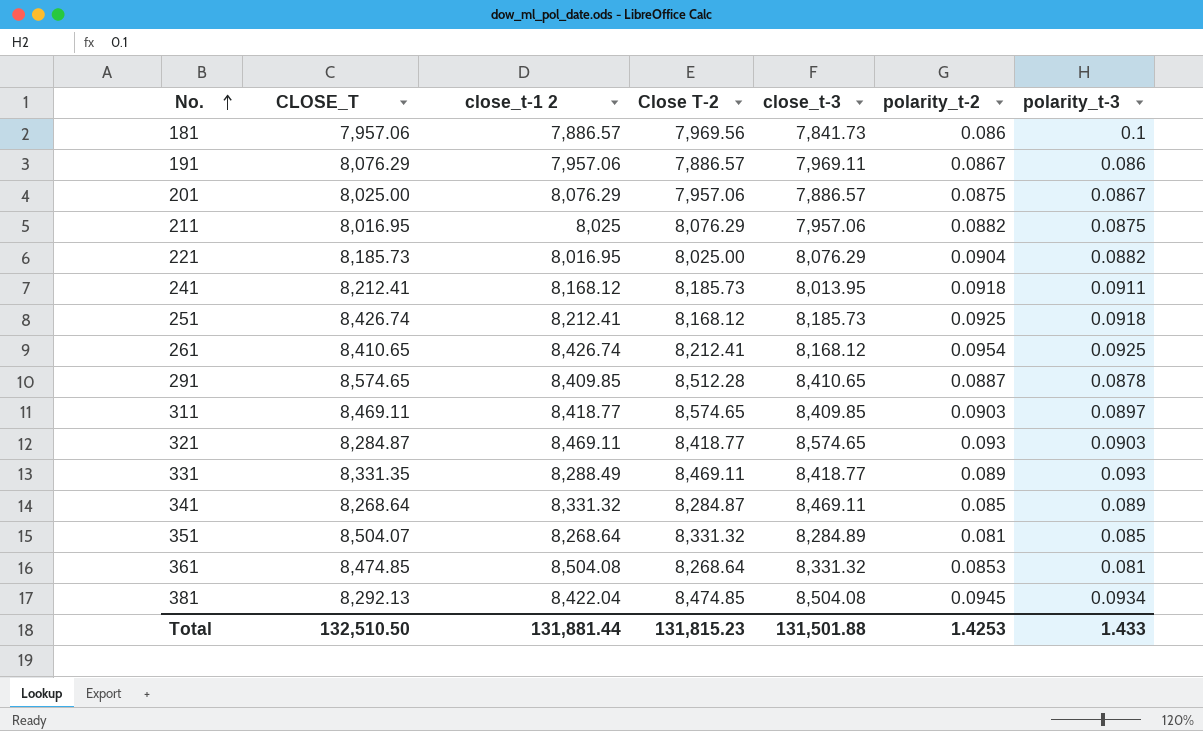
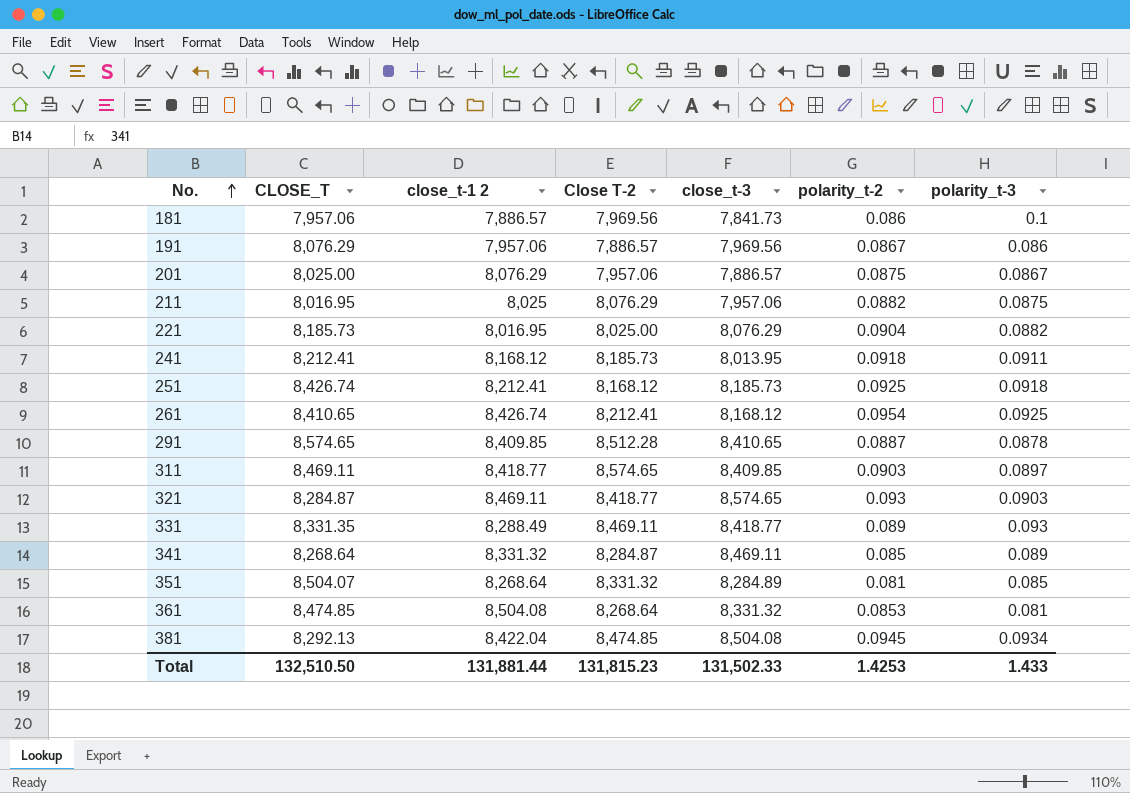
191 | close_t-3: 7,969.11 -> 7,969.56
Total | close_t-3: 131,501.88 -> 131,502.33

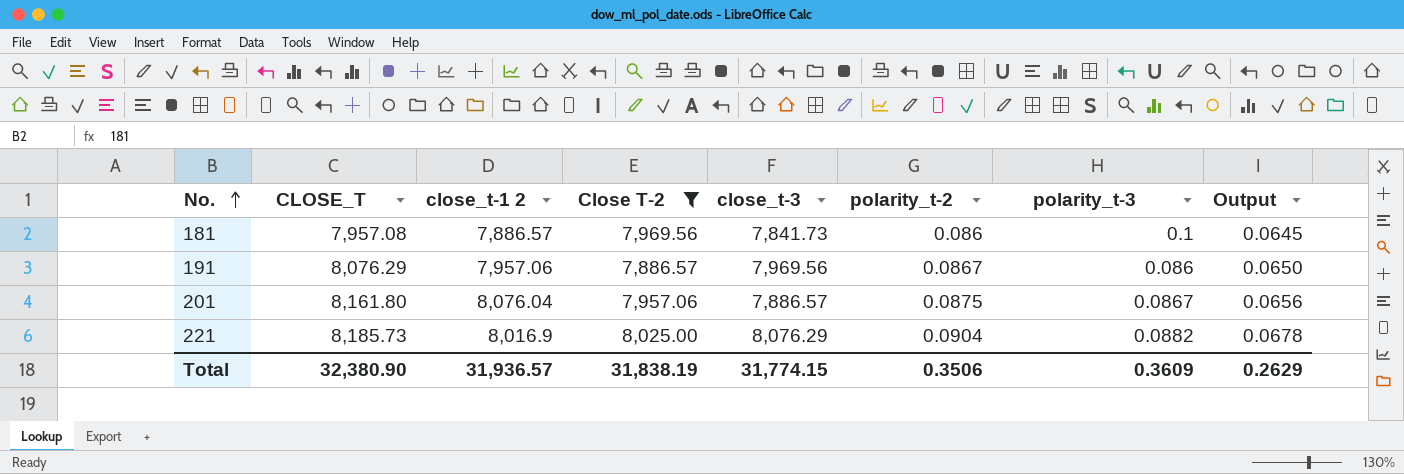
filter: none -> Close T-2 <= 8,025.00
column Output | formula: none -> [polarity_t-2] * 0.75
181 | CLOSE_T: 7,957.06 -> 7,957.08
201 | CLOSE_T: 8,025.00 -> 8,161.80
201 | close_t-1 2: 8,076.29 -> 8,076.04
221 | close_t-1 2: 8,016.95 -> 8,016.9
Total | CLOSE_T: 132,510.50 -> 32,380.90
Total | close_t-1 2: 131,881.44 -> 31,936.57
Total | Close T-2: 131,815.23 -> 31,838.19
Total | close_t-3: 131,502.33 -> 31,774.15
Total | polarity_t-2: 1.4253 -> 0.3506
Total | polarity_t-3: 1.433 -> 0.3609

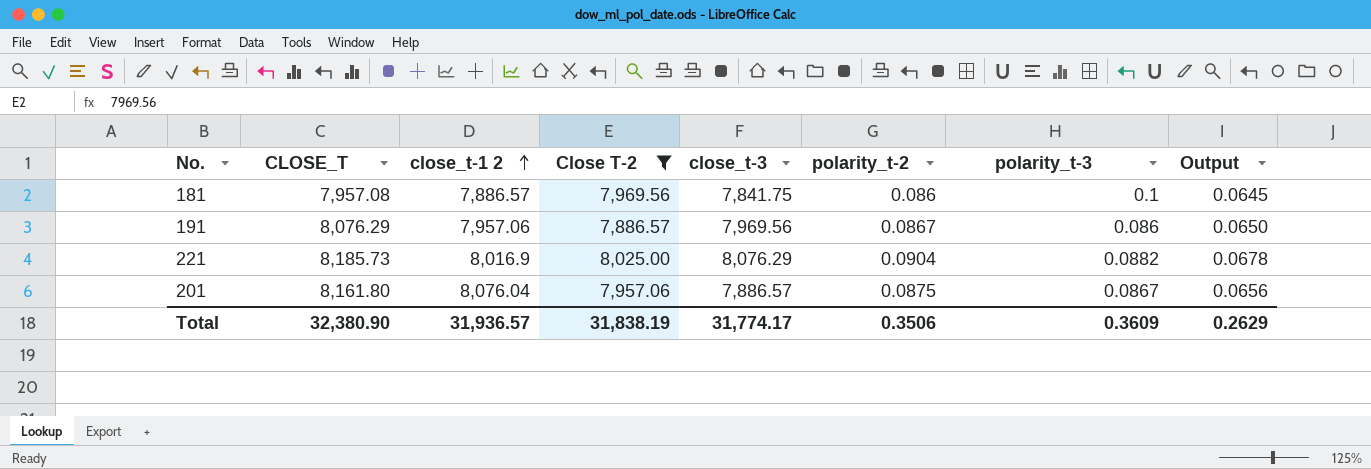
row order: No. ascending -> close_t-1 2 ascending
181 | close_t-3: 7,841.73 -> 7,841.75
Total | close_t-3: 31,774.15 -> 31,774.17

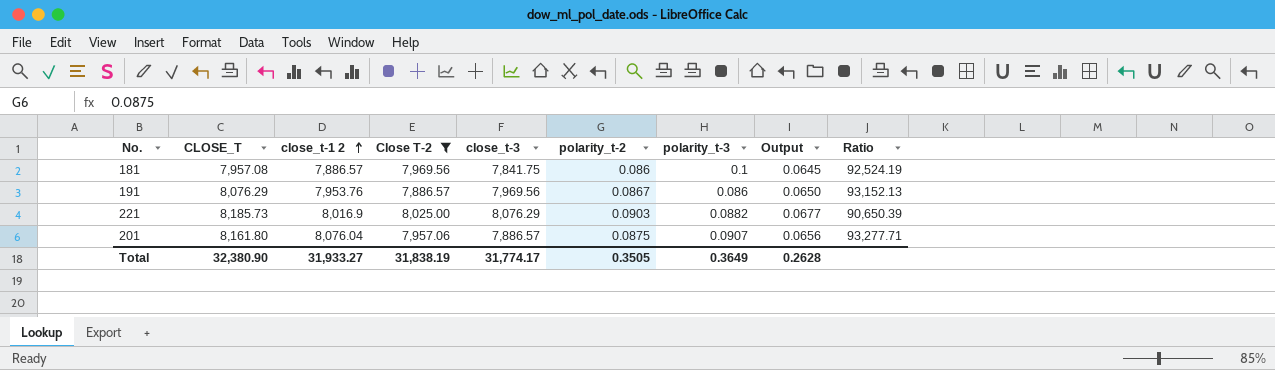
column Ratio | formula: none -> [CLOSE_T] / [polarity_t-2]
191 | close_t-1 2: 7,957.06 -> 7,953.76
221 | polarity_t-2: 0.0904 -> 0.0903
221 | Output: 0.0678 -> 0.0677
201 | polarity_t-3: 0.0867 -> 0.0907
Total | close_t-1 2: 31,936.57 -> 31,933.27
Total | polarity_t-2: 0.3506 -> 0.3505
Total | polarity_t-3: 0.3609 -> 0.3649
Total | Output: 0.2629 -> 0.2628

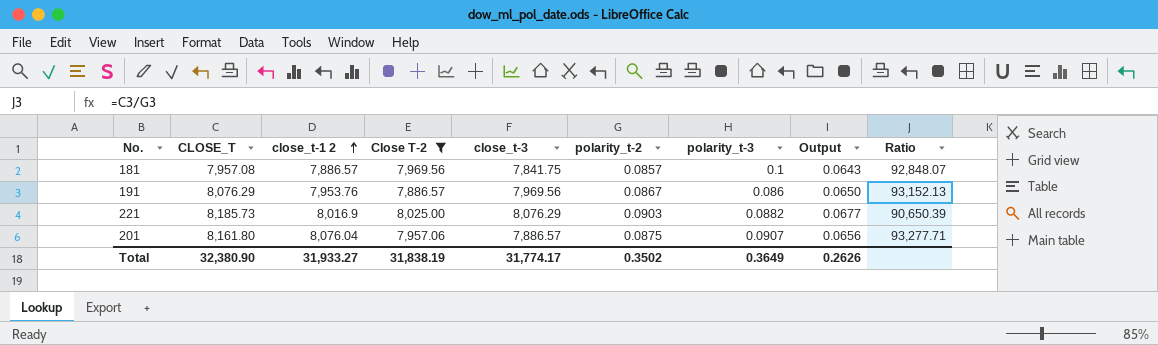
181 | polarity_t-2: 0.086 -> 0.0857
181 | Output: 0.0645 -> 0.0643
181 | Ratio: 92,524.19 -> 92,848.07
Total | polarity_t-2: 0.3505 -> 0.3502
Total | Output: 0.2628 -> 0.2626

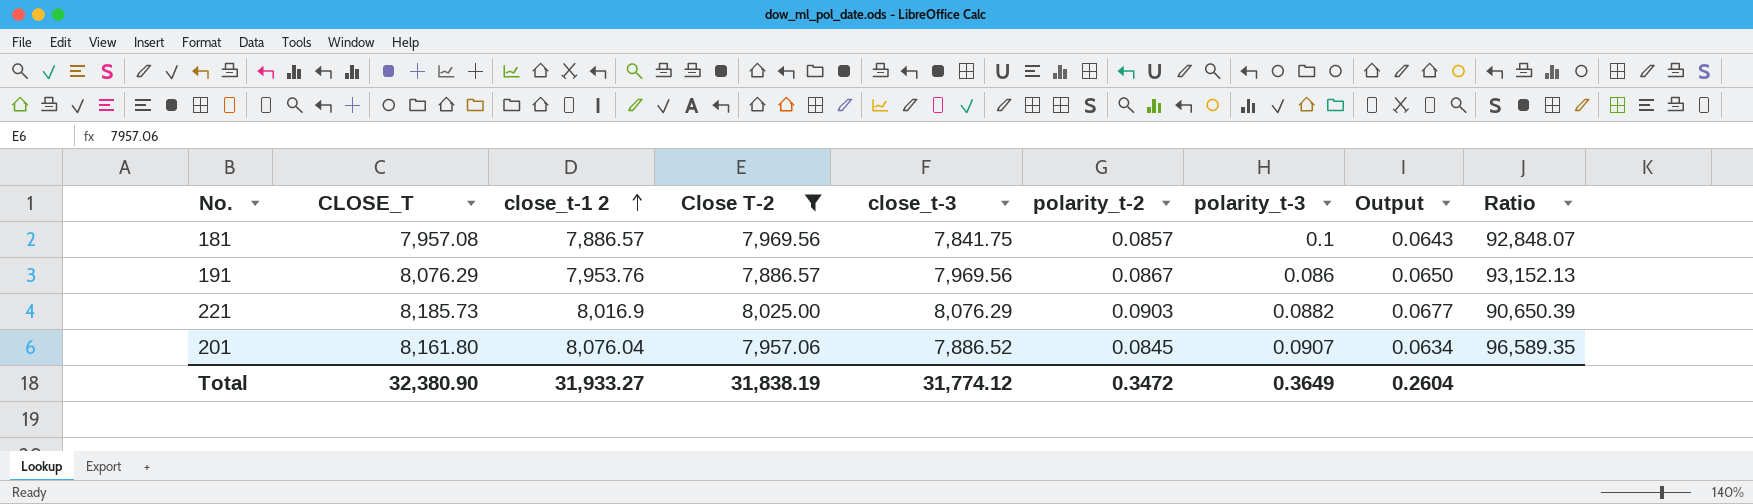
201 | close_t-3: 7,886.57 -> 7,886.52
201 | polarity_t-2: 0.0875 -> 0.0845
201 | Output: 0.0656 -> 0.0634
201 | Ratio: 93,277.71 -> 96,589.35
Total | close_t-3: 31,774.17 -> 31,774.12
Total | polarity_t-2: 0.3502 -> 0.3472
Total | Output: 0.2626 -> 0.2604

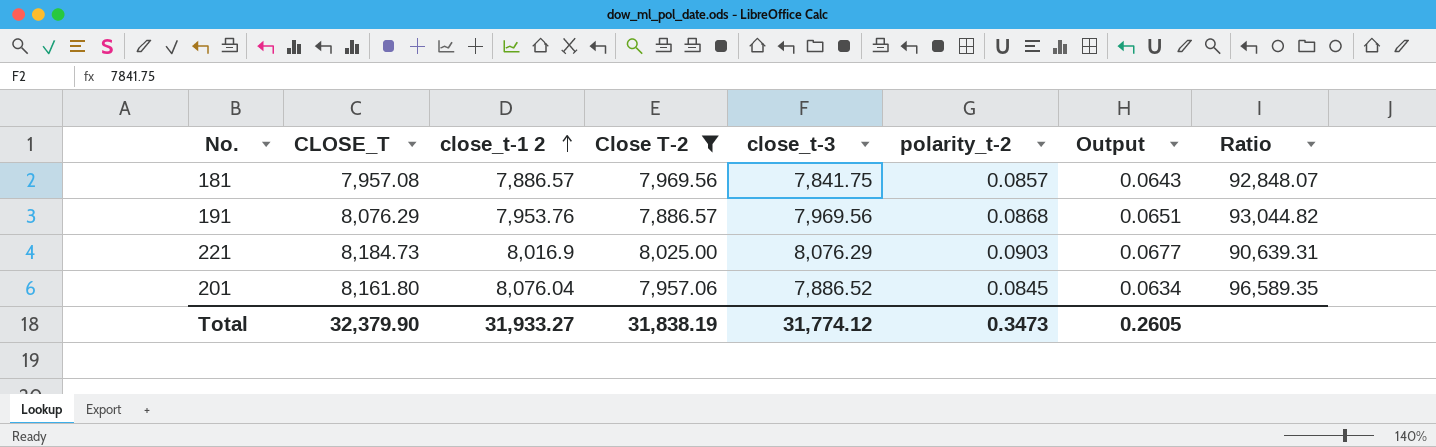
column polarity_t-3 | position: 7 -> none
191 | polarity_t-2: 0.0867 -> 0.0868
191 | Output: 0.0650 -> 0.0651
191 | Ratio: 93,152.13 -> 93,044.82
221 | CLOSE_T: 8,185.73 -> 8,184.73
221 | Ratio: 90,650.39 -> 90,639.31
Total | CLOSE_T: 32,380.90 -> 32,379.90
Total | polarity_t-2: 0.3472 -> 0.3473
Total | Output: 0.2604 -> 0.2605

